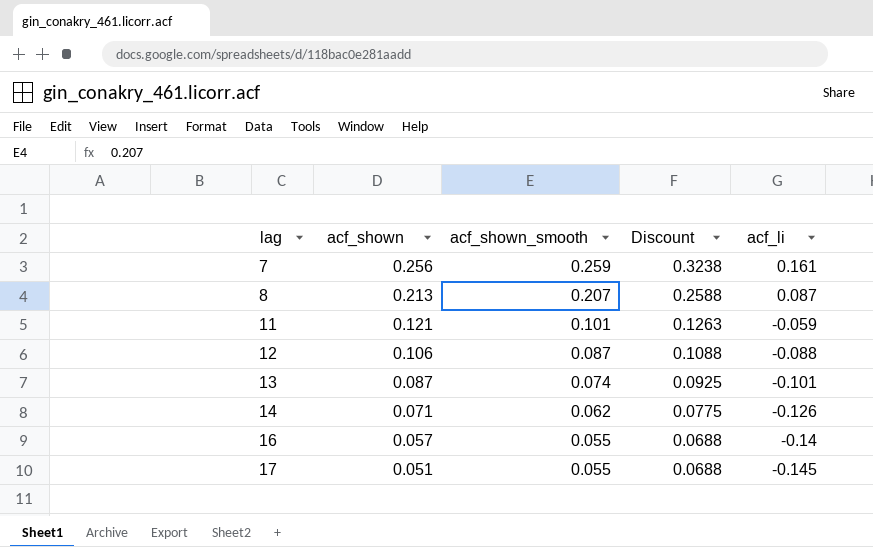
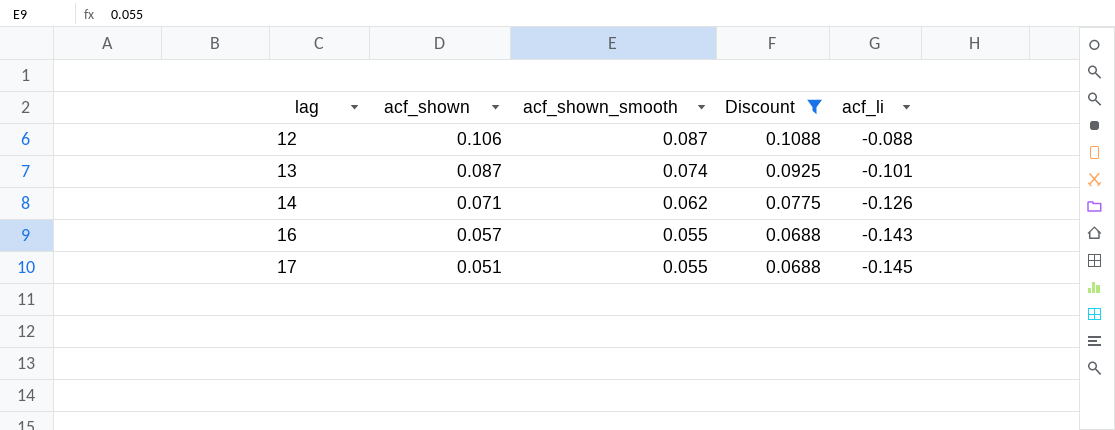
filter: none -> Discount <= 0.1088
16 | acf_li: -0.14 -> -0.143

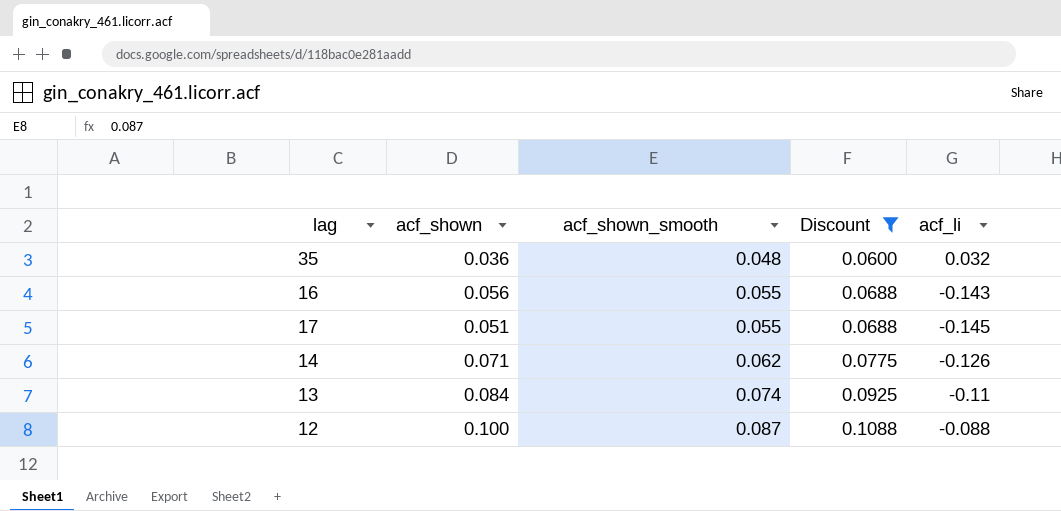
row order: lag ascending -> acf_shown_smooth ascending
row 35: none -> 0.036 | 0.048 | 0.0600 | 0.032
16 | acf_shown: 0.057 -> 0.056
13 | acf_shown: 0.087 -> 0.084
13 | acf_li: -0.101 -> -0.11
12 | acf_shown: 0.106 -> 0.100

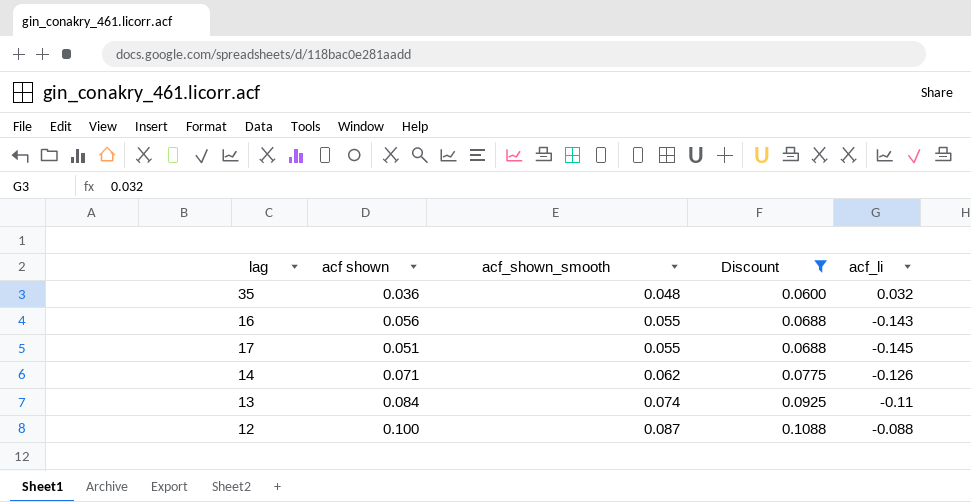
column name: acf_shown -> acf shown

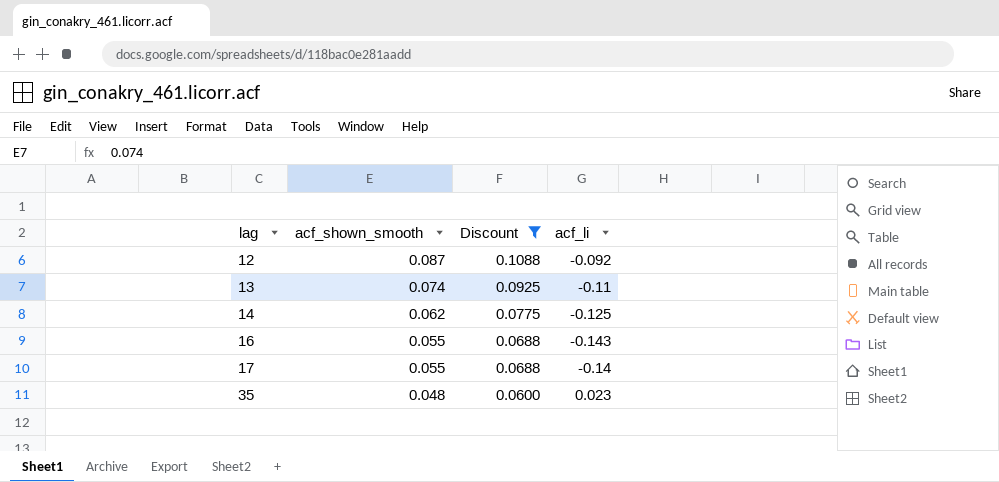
row order: acf_shown_smooth ascending -> lag ascending
column acf shown | position: 2 -> none
12 | acf_li: -0.088 -> -0.092
14 | acf_li: -0.126 -> -0.125
17 | acf_li: -0.145 -> -0.14
35 | acf_li: 0.032 -> 0.023

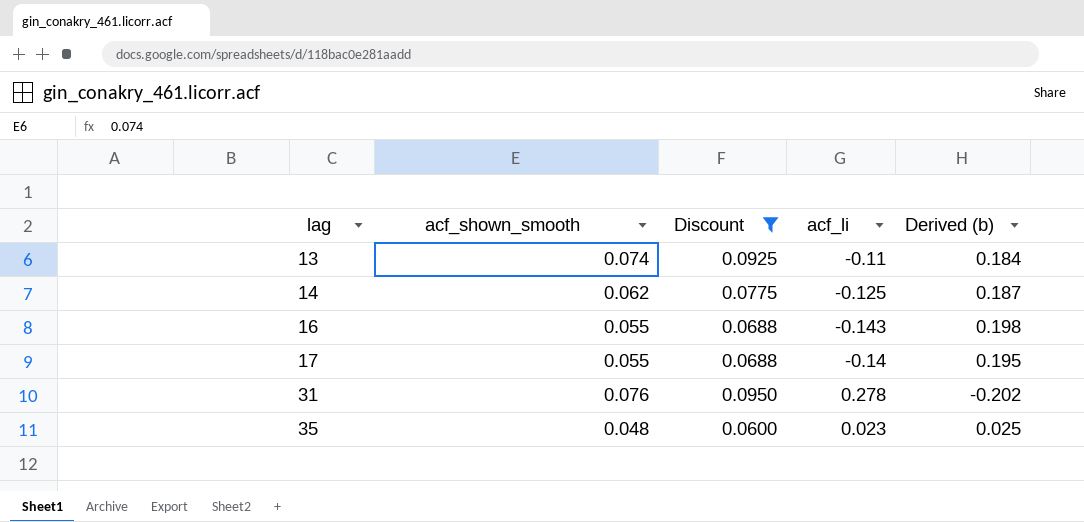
column Derived (b) | formula: none -> [acf_shown_smooth] - [acf_li]
row 12: 0.087 | 0.1088 | -0.092 -> none
row 31: none -> 0.076 | 0.0950 | 0.278 | -0.202

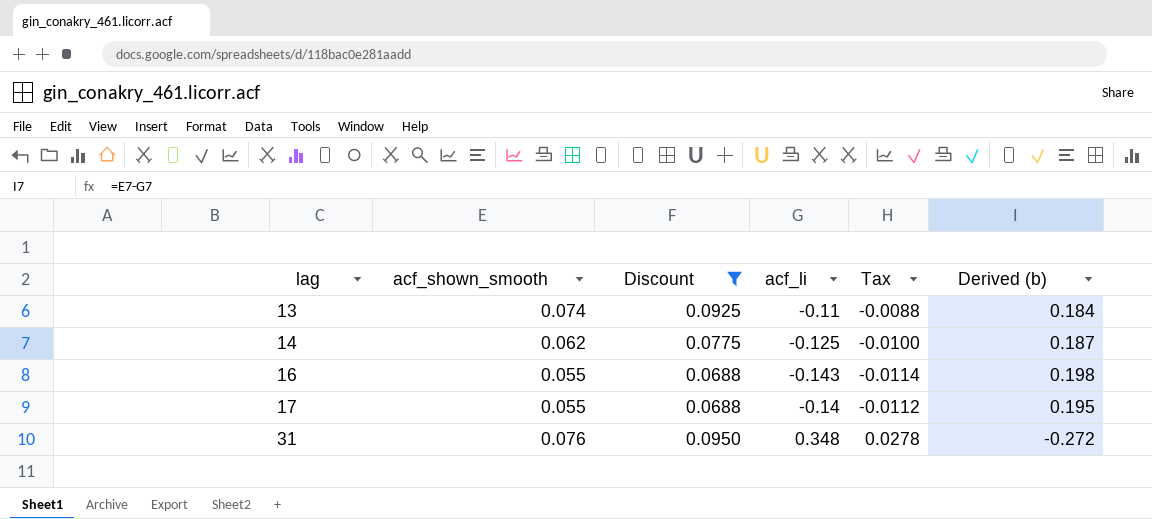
column Tax | formula: none -> [acf_li] * 0.08
row 35: 0.048 | 0.0600 | 0.023 | 0.025 -> none
31 | acf_li: 0.278 -> 0.348
31 | Derived (b): -0.202 -> -0.272

